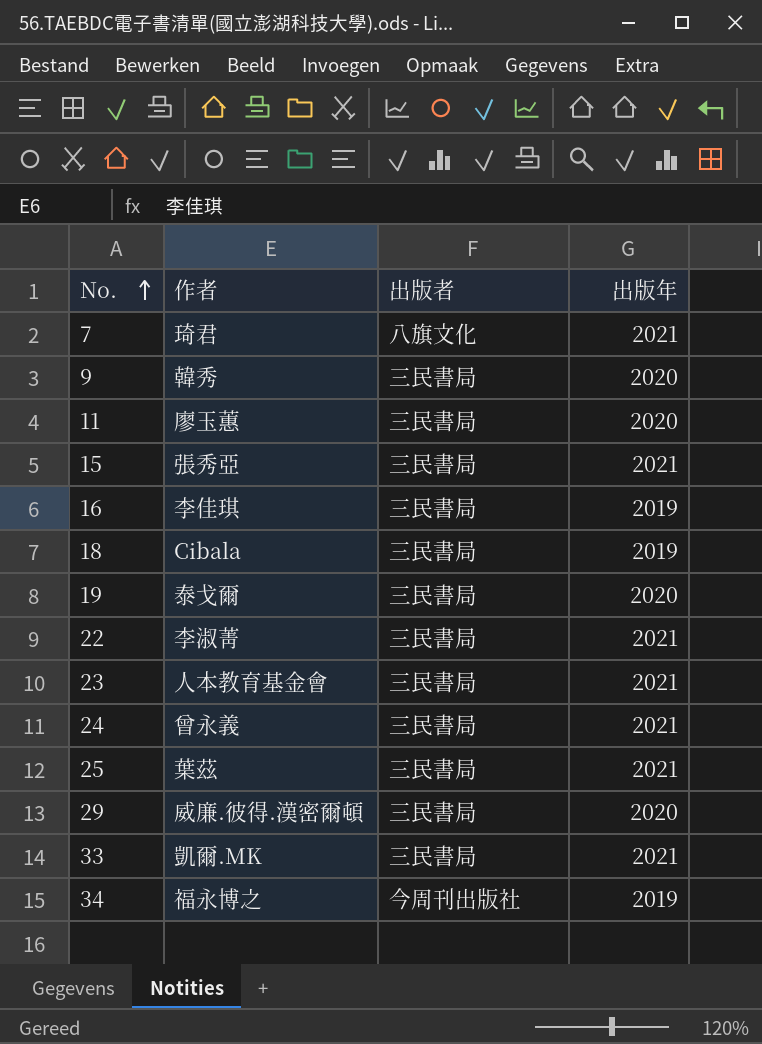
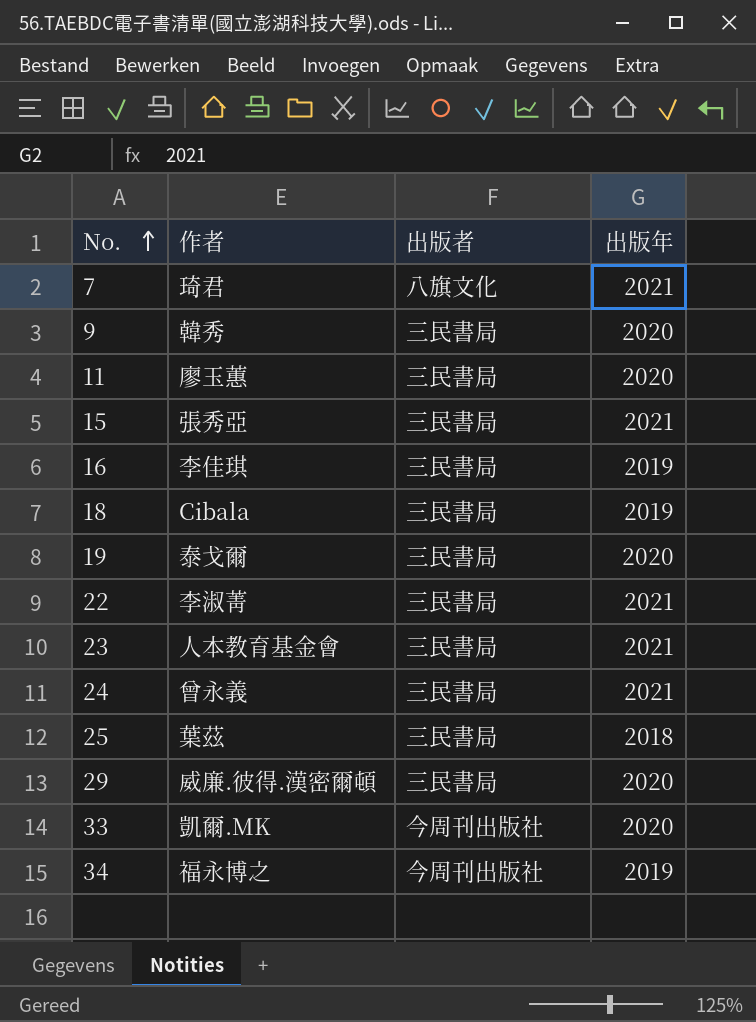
25 | 出版年: 2021 -> 2018
33 | 出版者: 三民書局 -> 今周刊出版社
33 | 出版年: 2021 -> 2020

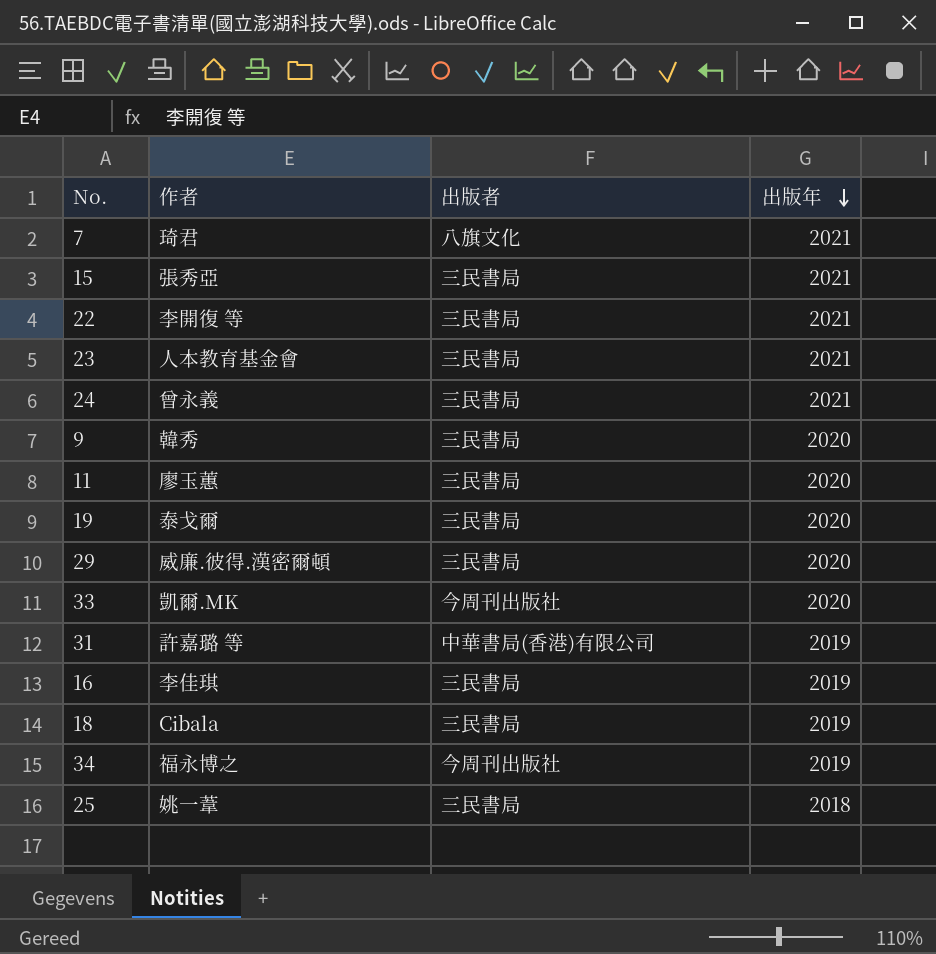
row order: No. ascending -> 出版年 descending
22 | 作者: 李淑菁 -> 李開復 等
row 31: none -> 許嘉璐 等 | 中華書局(香港)有限公司 | 2019
25 | 作者: 葉茲 -> 姚一葦

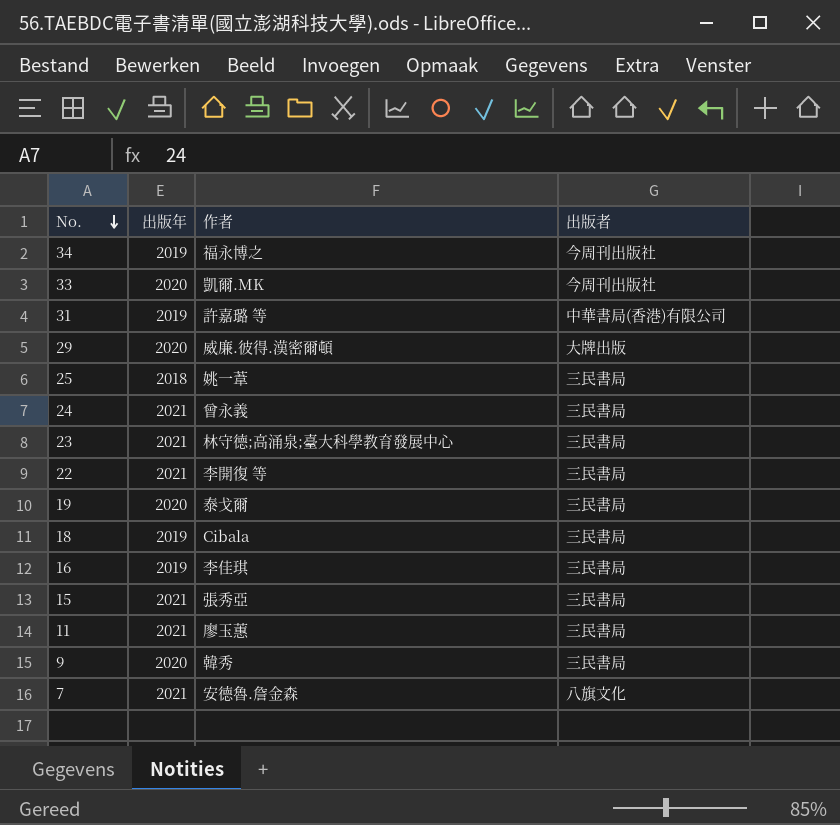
row order: 出版年 descending -> No. descending
column 出版年 | position: 4 -> 2
29 | 出版者: 三民書局 -> 大牌出版
23 | 作者: 人本教育基金會 -> 林守德;高涌泉;臺大科學教育發展中心
11 | 出版年: 2020 -> 2021
7 | 作者: 琦君 -> 安德魯.詹金森

